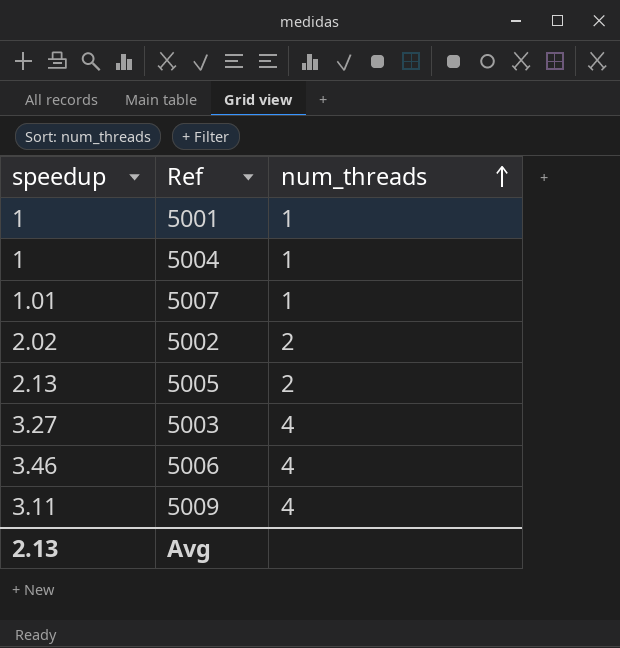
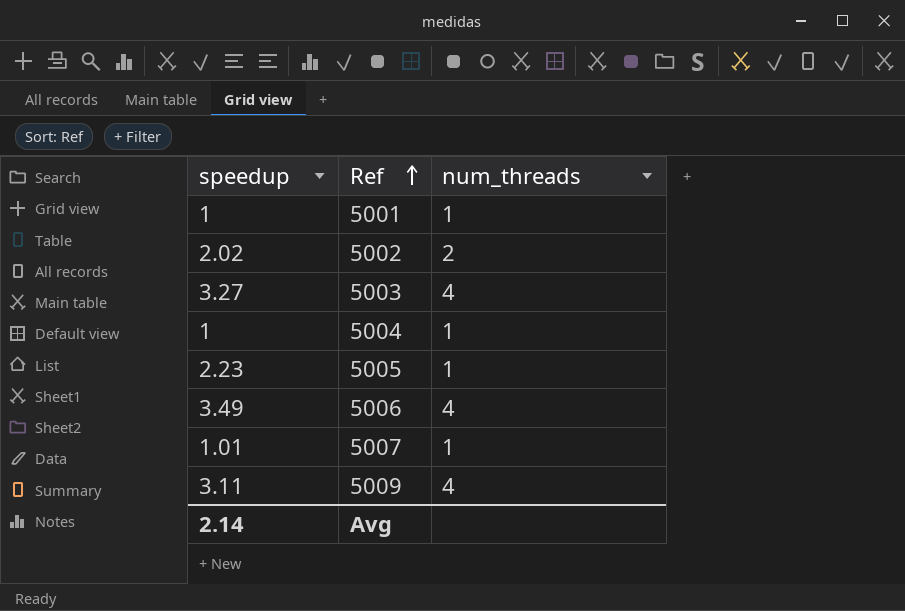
row order: num_threads ascending -> Ref ascending
5005 | speedup: 2.13 -> 2.23
5005 | num_threads: 2 -> 1
5006 | speedup: 3.46 -> 3.49
Avg | speedup: 2.13 -> 2.14

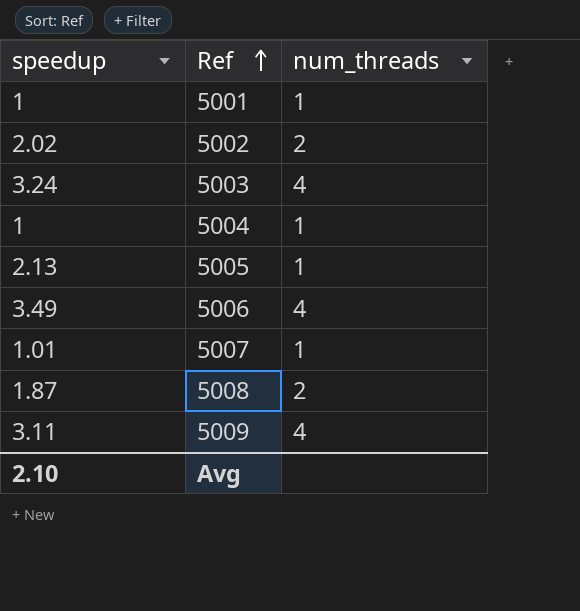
5003 | speedup: 3.27 -> 3.24
5005 | speedup: 2.23 -> 2.13
row 5008: none -> 1.87 | 2
Avg | speedup: 2.14 -> 2.10

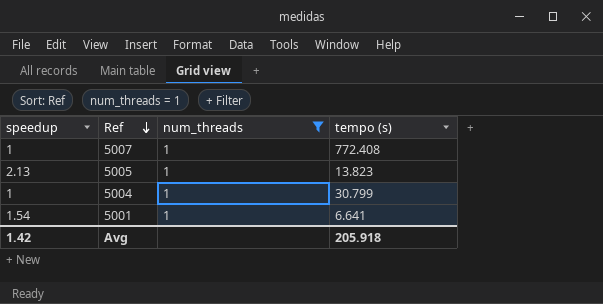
filter: none -> num_threads = 1
row order: Ref ascending -> Ref descending
column tempo (s) | position: none -> 4
5007 | speedup: 1.01 -> 1
5001 | speedup: 1 -> 1.54
Avg | speedup: 2.10 -> 1.42

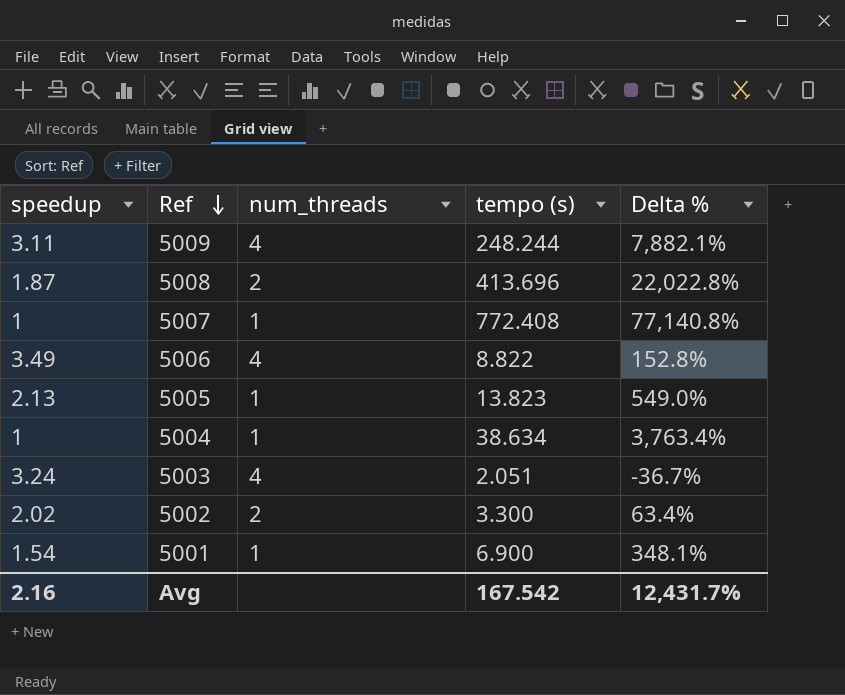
filter: num_threads = 1 -> none
column Delta % | formula: none -> ([tempo (s)] - [speedup]) / [speedup]
5004 | tempo (s): 30.799 -> 38.634
5001 | tempo (s): 6.641 -> 6.900
Avg | speedup: 1.42 -> 2.16
Avg | tempo (s): 205.918 -> 167.542

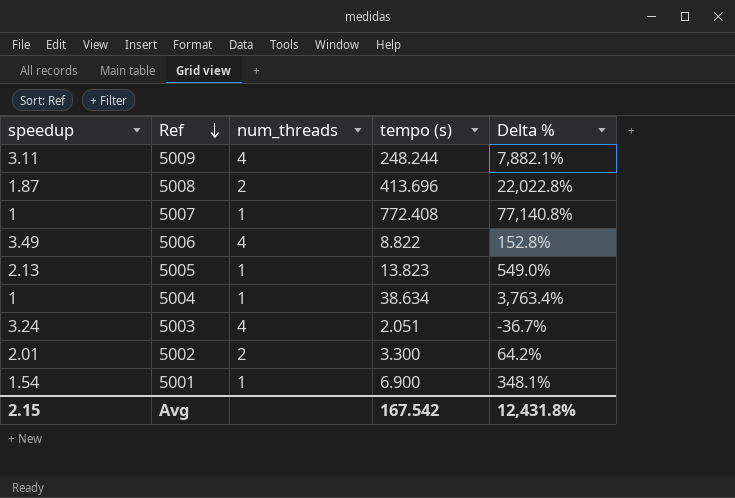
5002 | speedup: 2.02 -> 2.01
5002 | Delta %: 63.4% -> 64.2%
Avg | speedup: 2.16 -> 2.15
Avg | Delta %: 12,431.7% -> 12,431.8%

